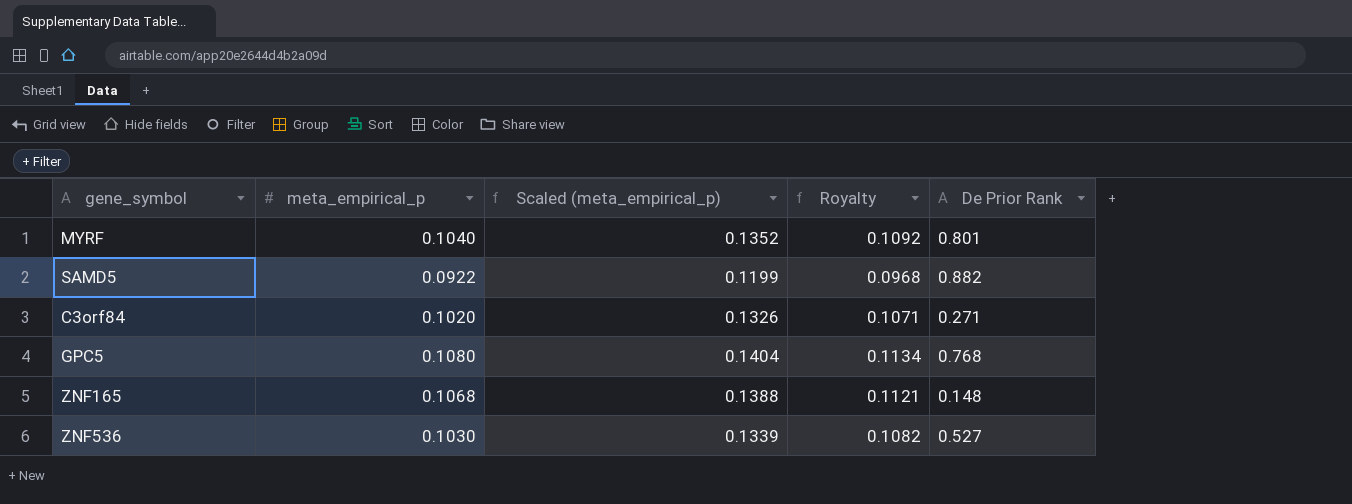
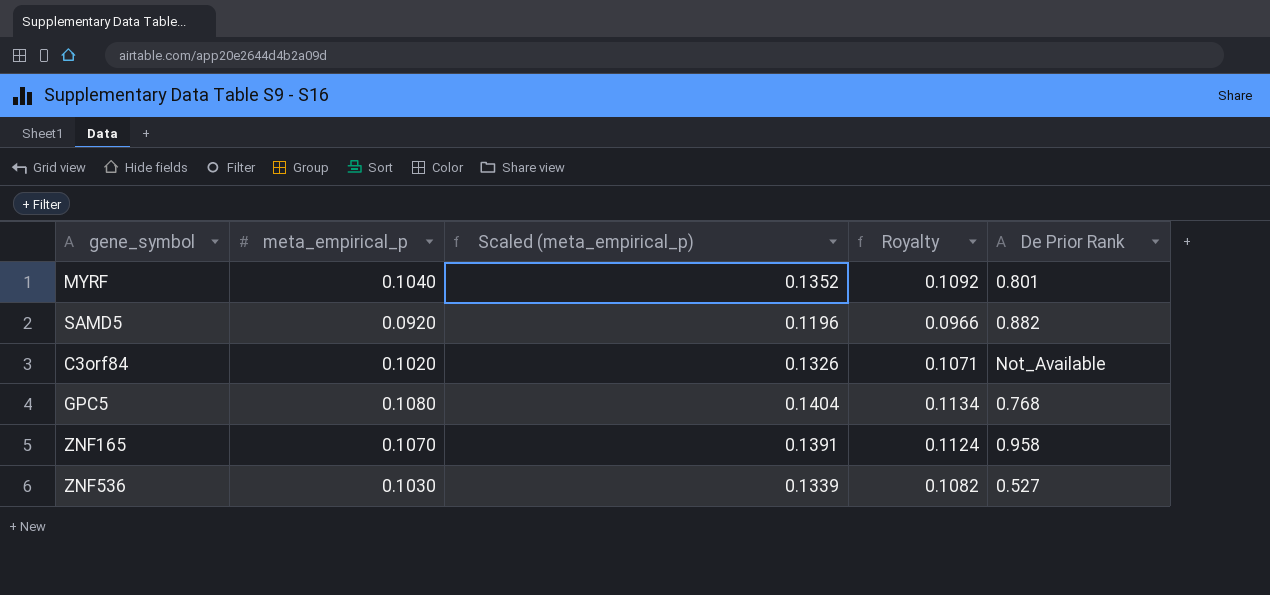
SAMD5 | meta_empirical_p: 0.0922 -> 0.0920
SAMD5 | Scaled (meta_empirical_p): 0.1199 -> 0.1196
SAMD5 | Royalty: 0.0968 -> 0.0966
C3orf84 | De Prior Rank: 0.271 -> Not_Available
ZNF165 | meta_empirical_p: 0.1068 -> 0.1070
ZNF165 | Scaled (meta_empirical_p): 0.1388 -> 0.1391
ZNF165 | Royalty: 0.1121 -> 0.1124
ZNF165 | De Prior Rank: 0.148 -> 0.958

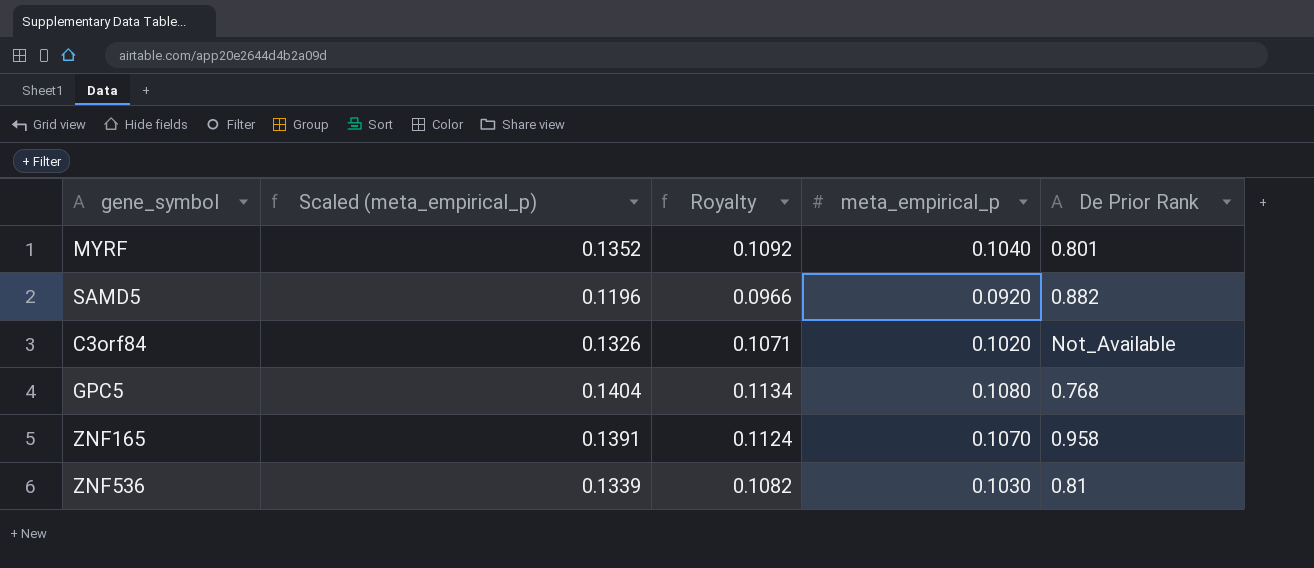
column meta_empirical_p | position: 2 -> 4
ZNF536 | De Prior Rank: 0.527 -> 0.81

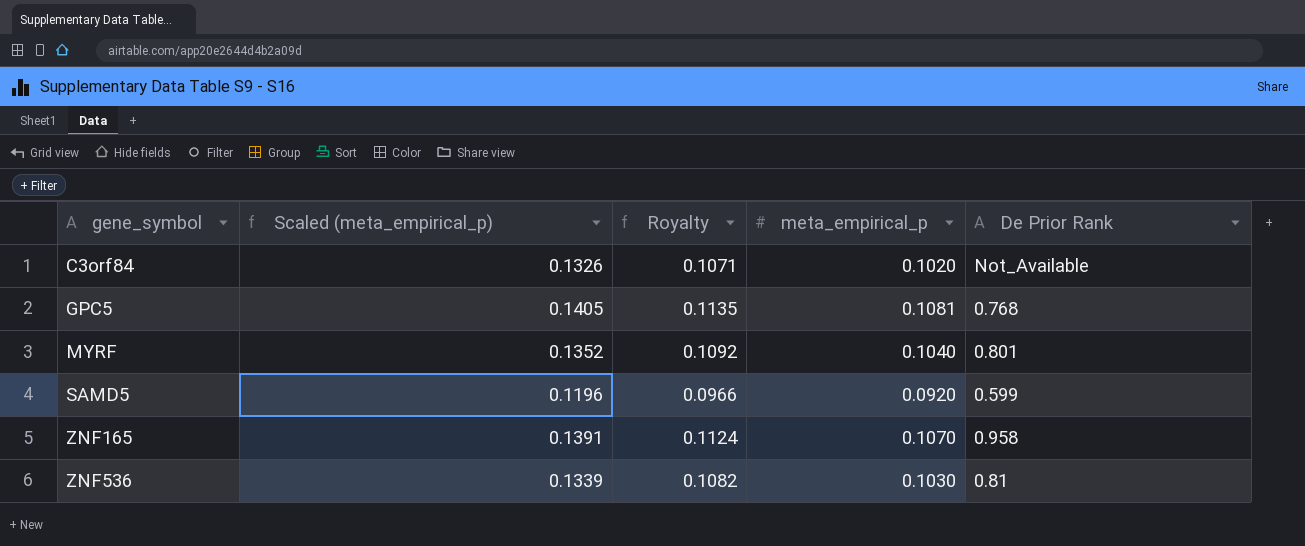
row order: none -> gene_symbol ascending
GPC5 | Scaled (meta_empirical_p): 0.1404 -> 0.1405
GPC5 | Royalty: 0.1134 -> 0.1135
GPC5 | meta_empirical_p: 0.1080 -> 0.1081
SAMD5 | De Prior Rank: 0.882 -> 0.599

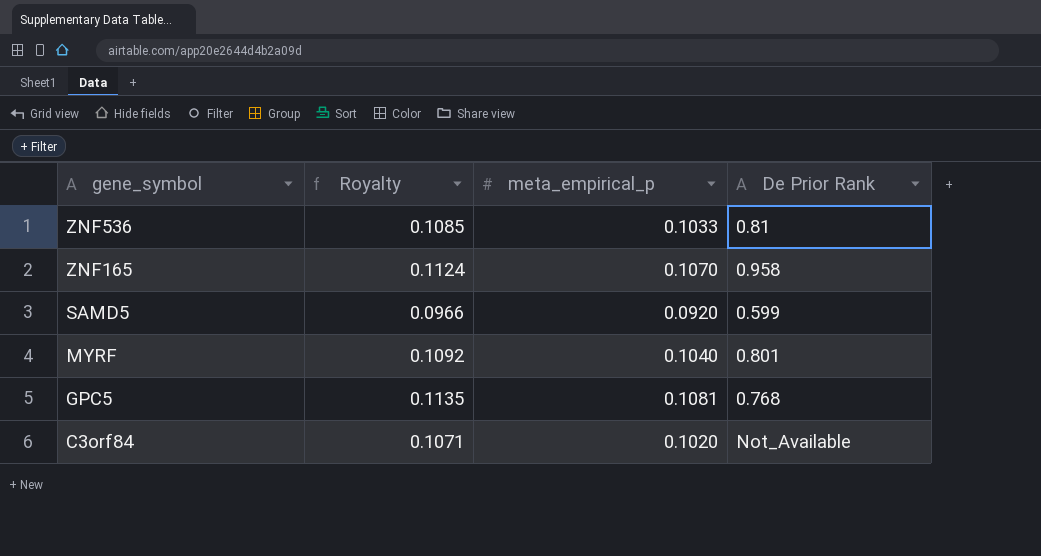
row order: gene_symbol ascending -> gene_symbol descending
column Scaled (meta_empirical_p) | formula: [meta_empirical_p] * 1.3 -> none
ZNF536 | Royalty: 0.1082 -> 0.1085
ZNF536 | meta_empirical_p: 0.1030 -> 0.1033

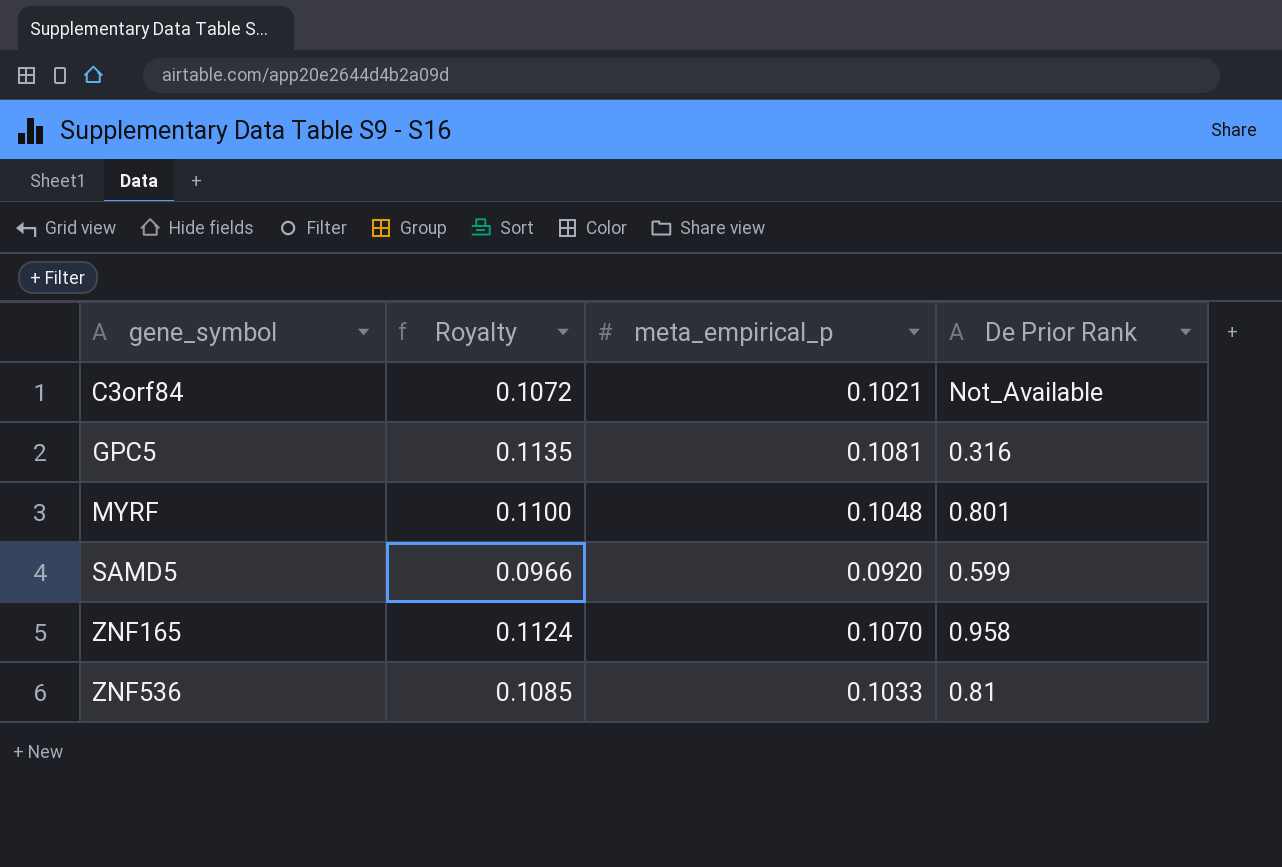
row order: gene_symbol descending -> gene_symbol ascending
C3orf84 | Royalty: 0.1071 -> 0.1072
C3orf84 | meta_empirical_p: 0.1020 -> 0.1021
GPC5 | De Prior Rank: 0.768 -> 0.316
MYRF | Royalty: 0.1092 -> 0.1100
MYRF | meta_empirical_p: 0.1040 -> 0.1048

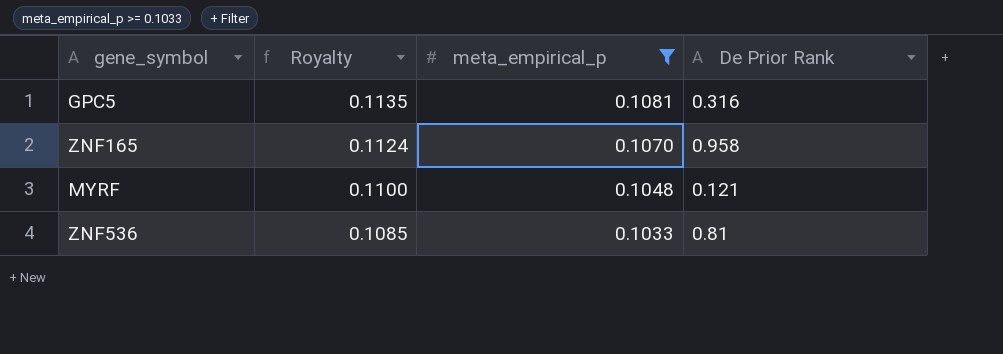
filter: none -> meta_empirical_p >= 0.1033
row order: gene_symbol ascending -> Royalty descending
MYRF | De Prior Rank: 0.801 -> 0.121

